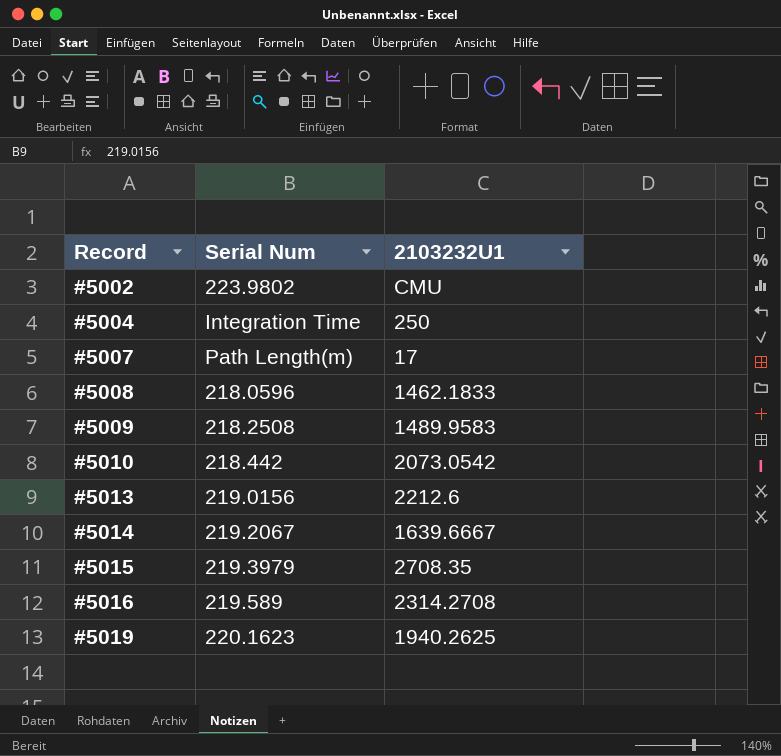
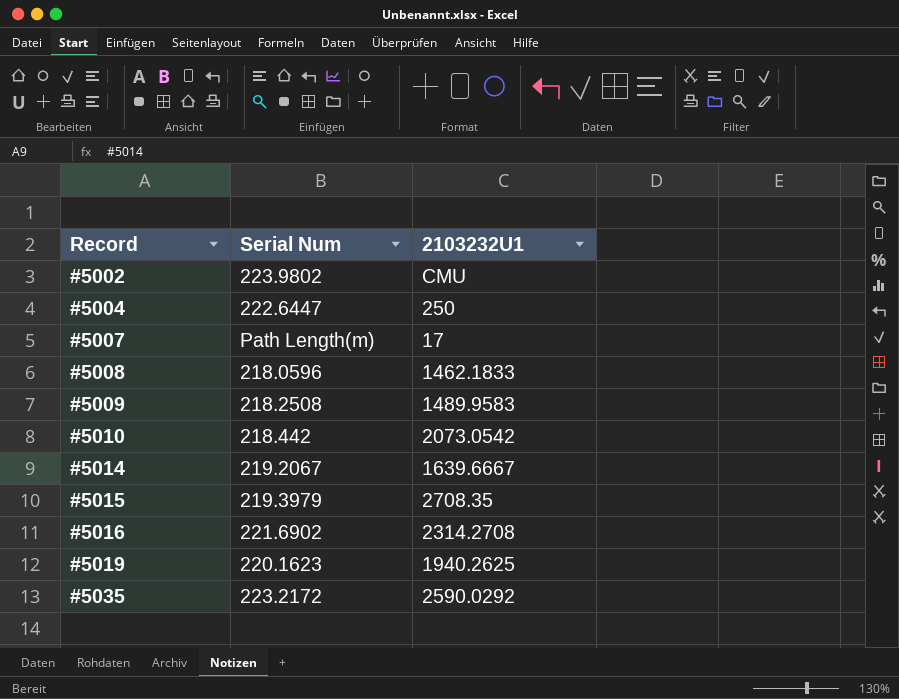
row #5013: 219.0156 | 2212.6 -> none
#5004 | Serial Num: Integration Time -> 222.6447
#5016 | Serial Num: 219.589 -> 221.6902
row #5035: none -> 223.2172 | 2590.0292

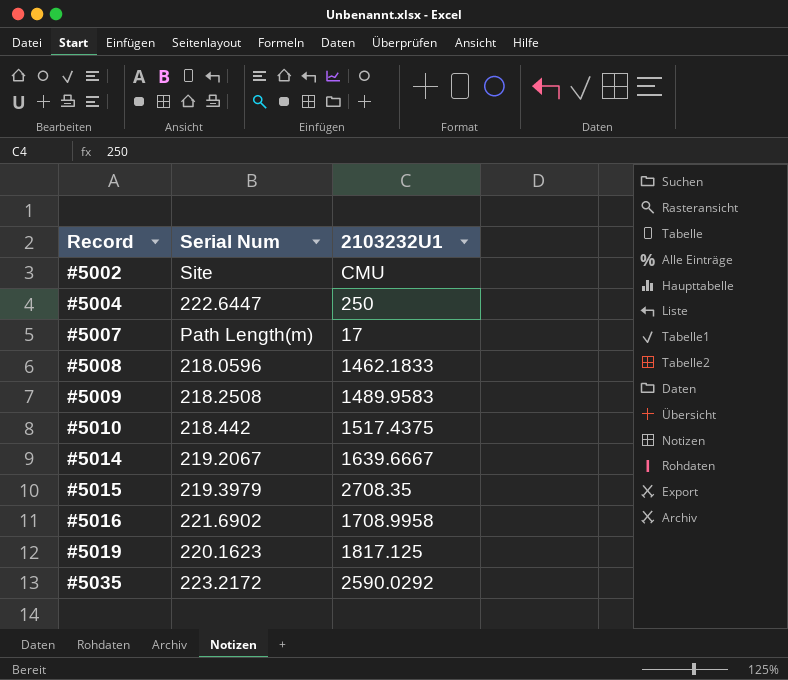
#5002 | Serial Num: 223.9802 -> Site
#5010 | 2103232U1: 2073.0542 -> 1517.4375
#5016 | 2103232U1: 2314.2708 -> 1708.9958
#5019 | 2103232U1: 1940.2625 -> 1817.125

